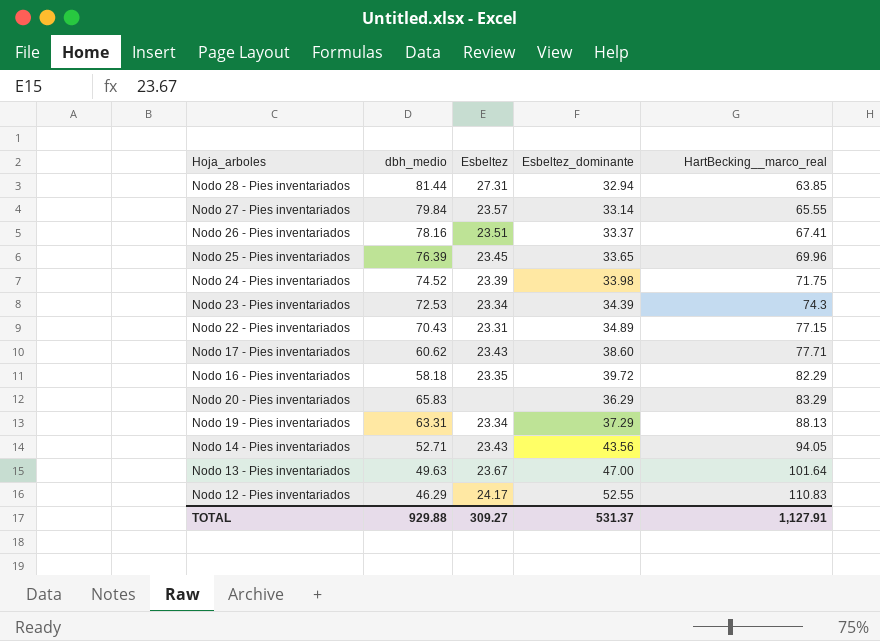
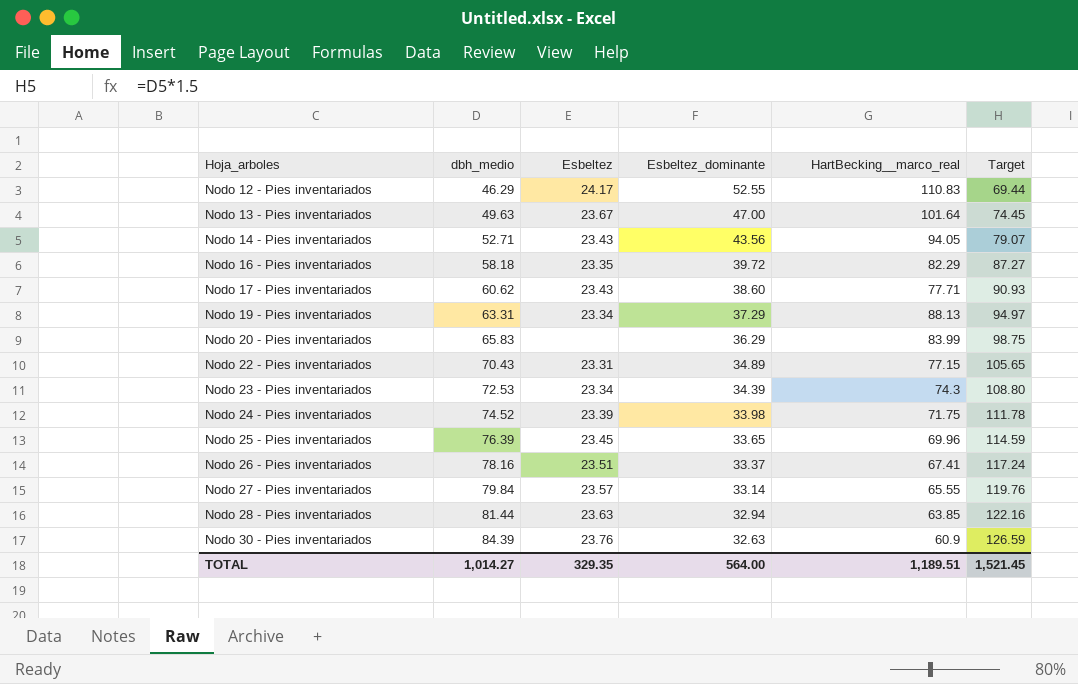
row order: HartBecking__marco_real ascending -> Hoja_arboles ascending
column Target | formula: none -> [dbh_medio] * 1.5
Nodo 20 - Pies inventariados | HartBecking__marco_real: 83.29 -> 83.99
Nodo 28 - Pies inventariados | Esbeltez: 27.31 -> 23.63
row Nodo 30 - Pies inventariados: none -> 84.39 | 23.76 | 32.63 | 60.9 | 126.59
TOTAL | dbh_medio: 929.88 -> 1,014.27
TOTAL | Esbeltez: 309.27 -> 329.35
TOTAL | Esbeltez_dominante: 531.37 -> 564.00
TOTAL | HartBecking__marco_real: 1,127.91 -> 1,189.51

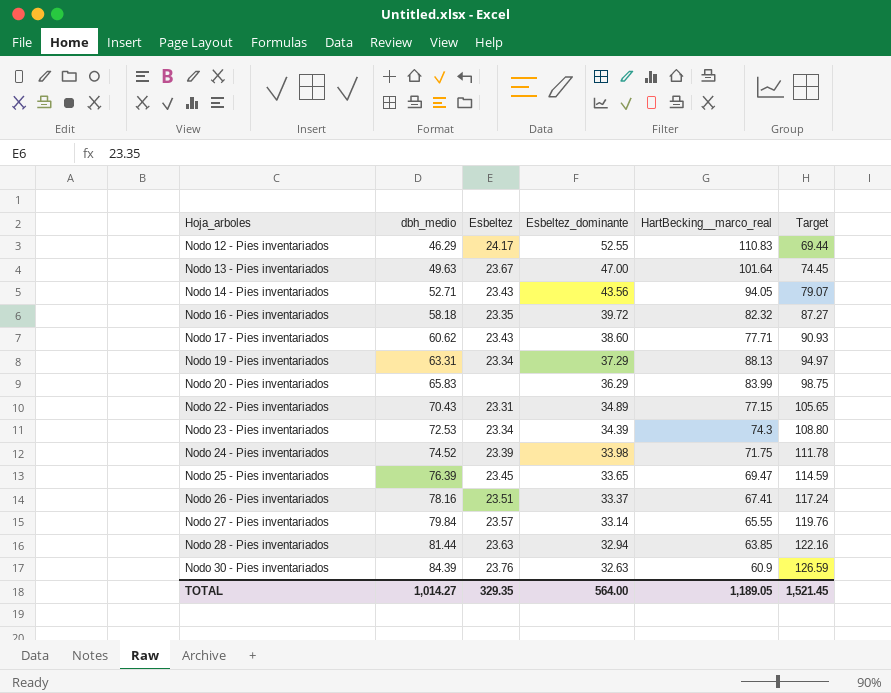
Nodo 16 - Pies inventariados | HartBecking__marco_real: 82.29 -> 82.32
Nodo 25 - Pies inventariados | HartBecking__marco_real: 69.96 -> 69.47
TOTAL | HartBecking__marco_real: 1,189.51 -> 1,189.05

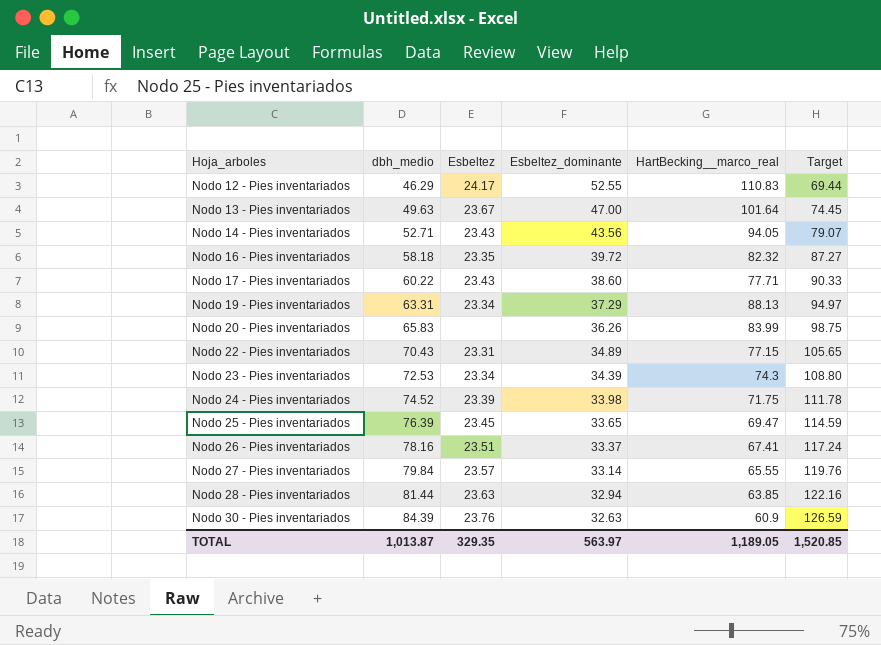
Nodo 17 - Pies inventariados | dbh_medio: 60.62 -> 60.22
Nodo 17 - Pies inventariados | Target: 90.93 -> 90.33
Nodo 20 - Pies inventariados | Esbeltez_dominante: 36.29 -> 36.26
TOTAL | dbh_medio: 1,014.27 -> 1,013.87
TOTAL | Esbeltez_dominante: 564.00 -> 563.97
TOTAL | Target: 1,521.45 -> 1,520.85

